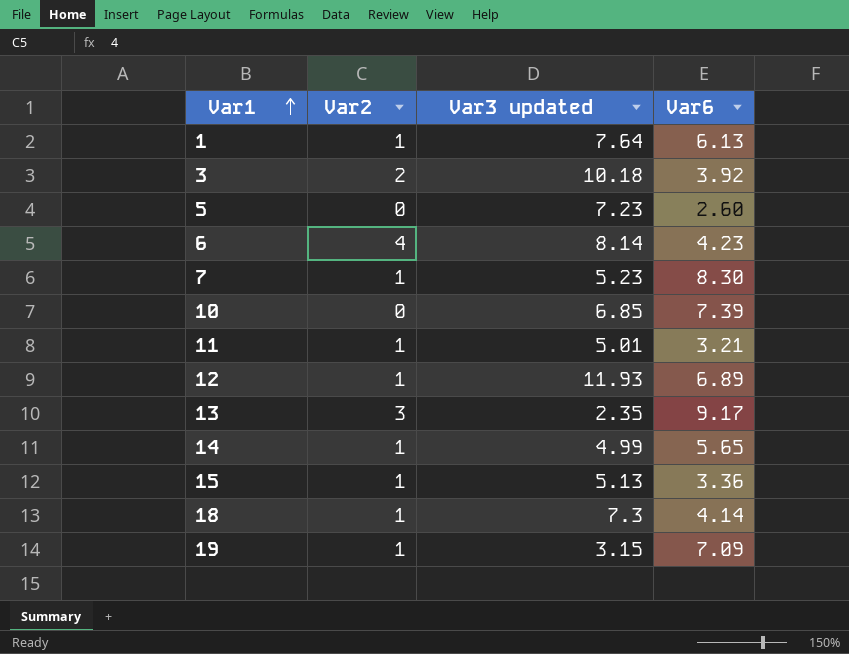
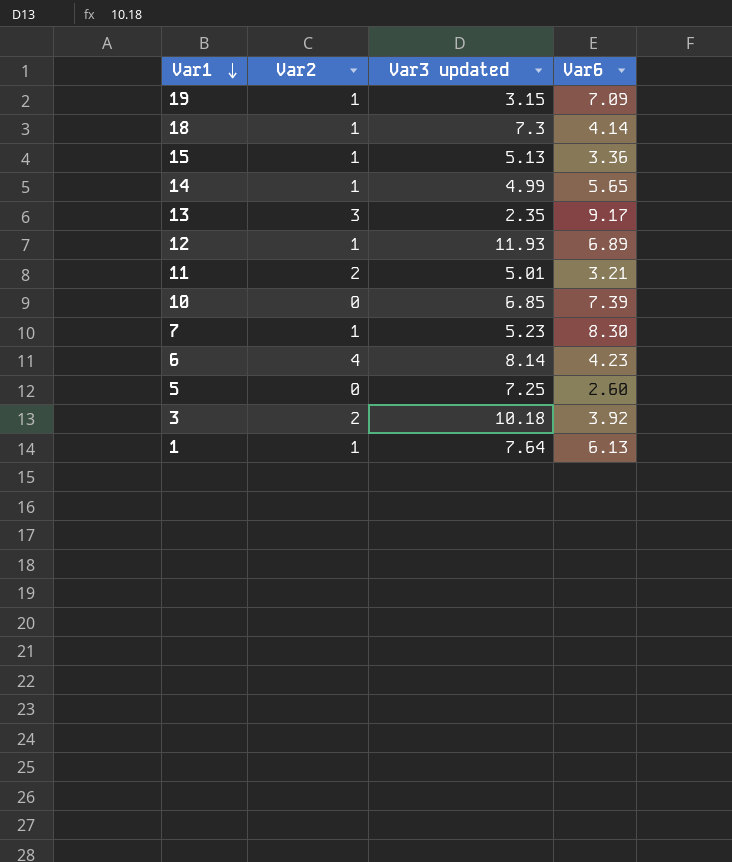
row order: Var1 ascending -> Var1 descending
11 | Var2: 1 -> 2
5 | Var3 updated: 7.23 -> 7.25

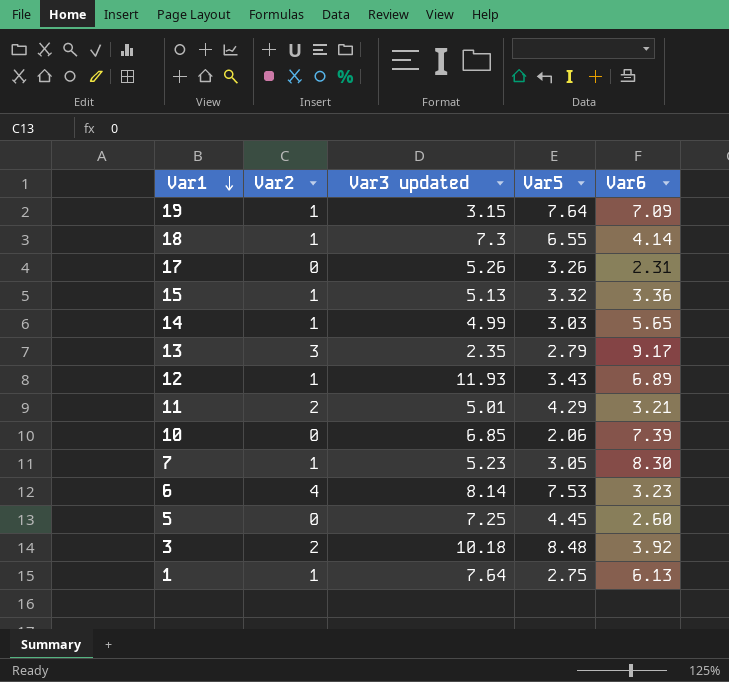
column Var5 | position: none -> 4
row 17: none -> 0 | 5.26 | 3.26 | 2.31
6 | Var6: 4.23 -> 3.23

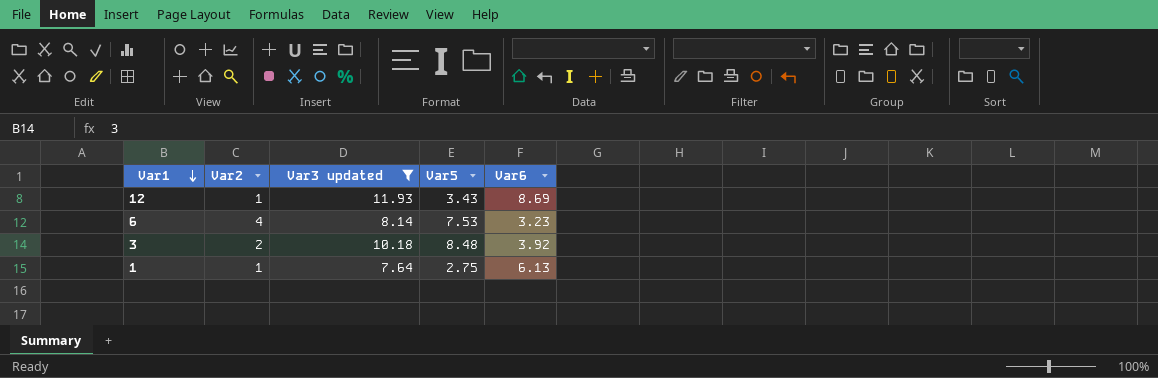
filter: none -> Var3 updated >= 7.64
12 | Var6: 6.89 -> 8.69

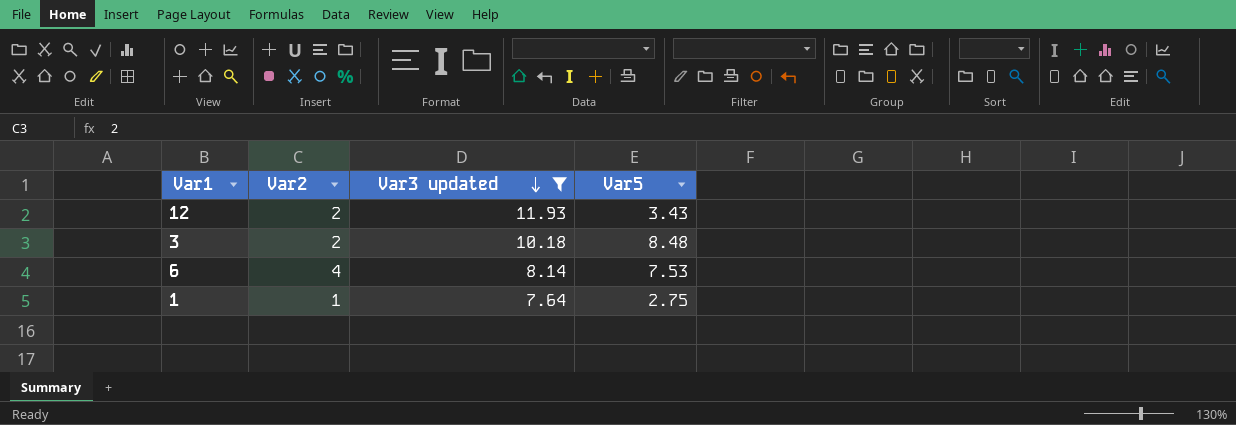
row order: Var1 descending -> Var3 updated descending
column Var6 | position: 5 -> none
12 | Var2: 1 -> 2

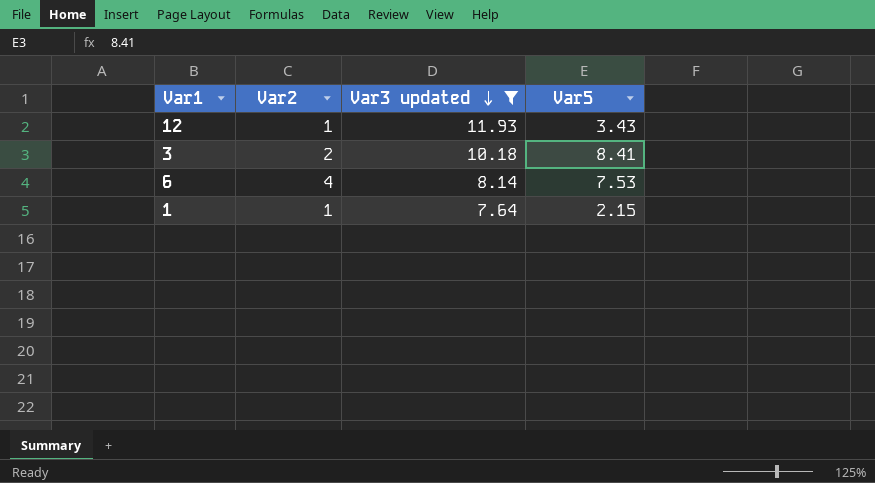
12 | Var2: 2 -> 1
3 | Var5: 8.48 -> 8.41
1 | Var5: 2.75 -> 2.15

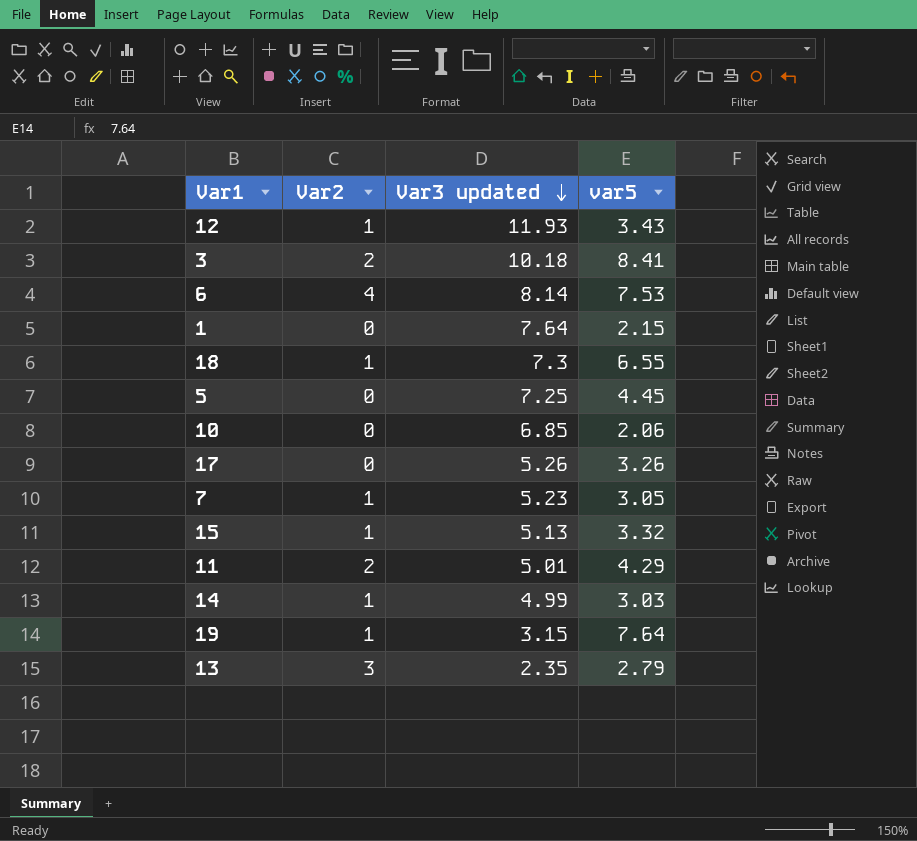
filter: Var3 updated >= 7.64 -> none
column name: Var5 -> var5
1 | Var2: 1 -> 0

